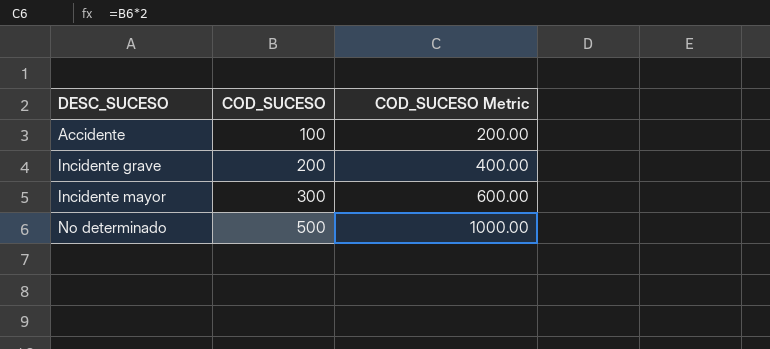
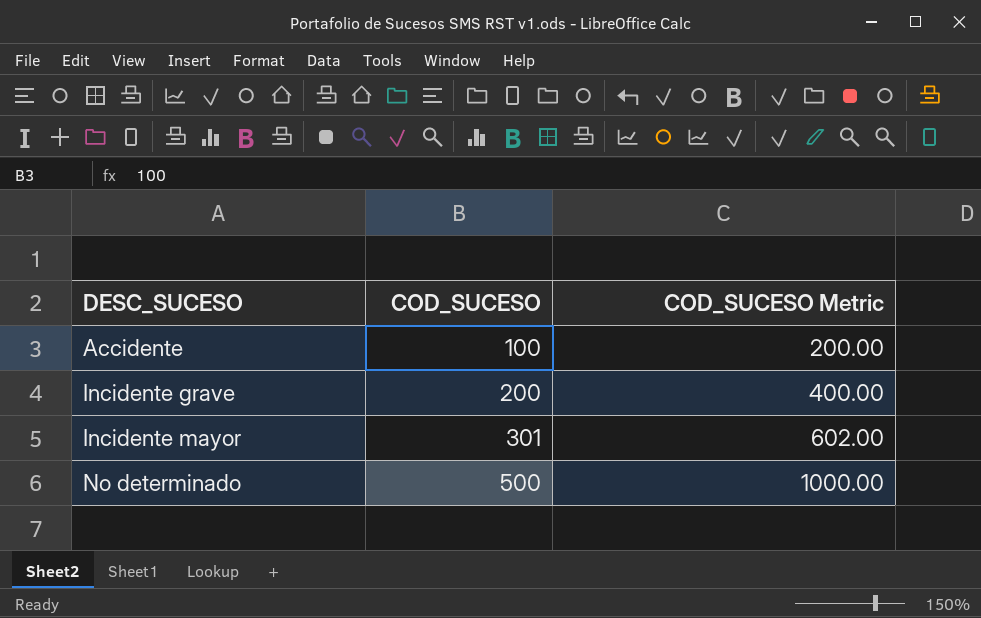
Incidente mayor | COD_SUCESO: 300 -> 301
Incidente mayor | COD_SUCESO Metric: 600.00 -> 602.00

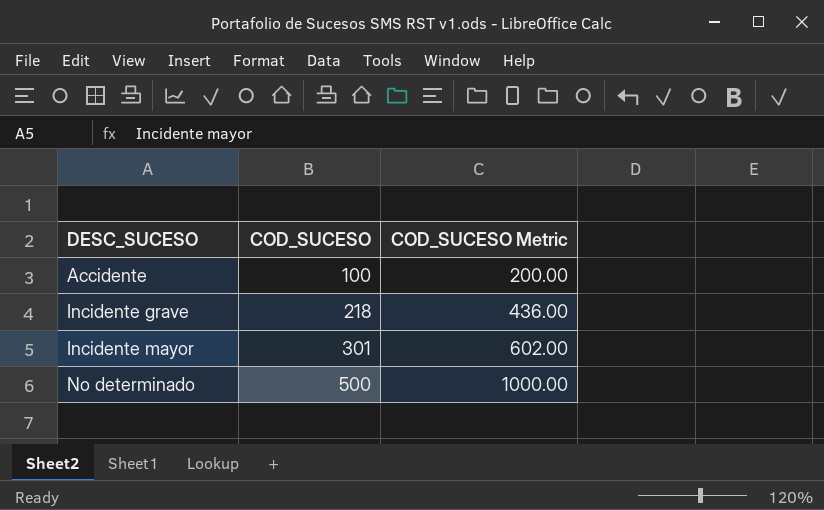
Incidente grave | COD_SUCESO: 200 -> 218
Incidente grave | COD_SUCESO Metric: 400.00 -> 436.00

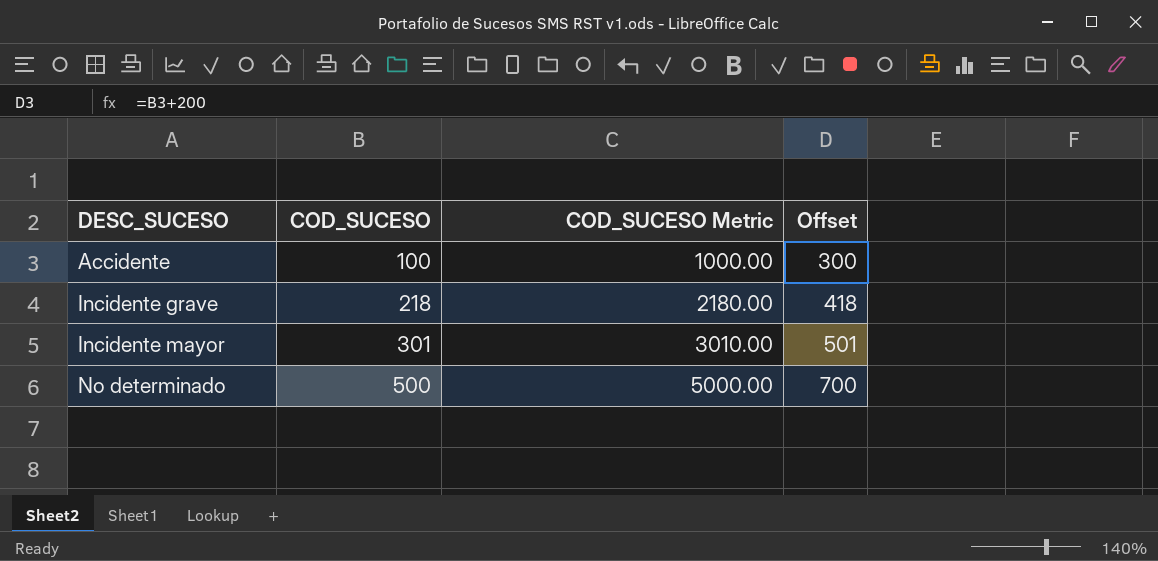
column COD_SUCESO Metric | formula: [COD_SUCESO] * 2 -> [COD_SUCESO] * 10
column Offset | formula: none -> [COD_SUCESO] + 200

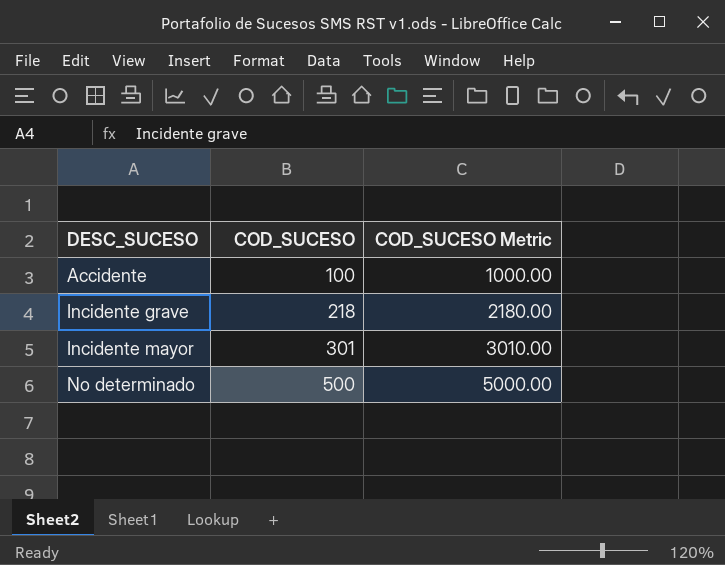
column Offset | formula: [COD_SUCESO] + 200 -> none

